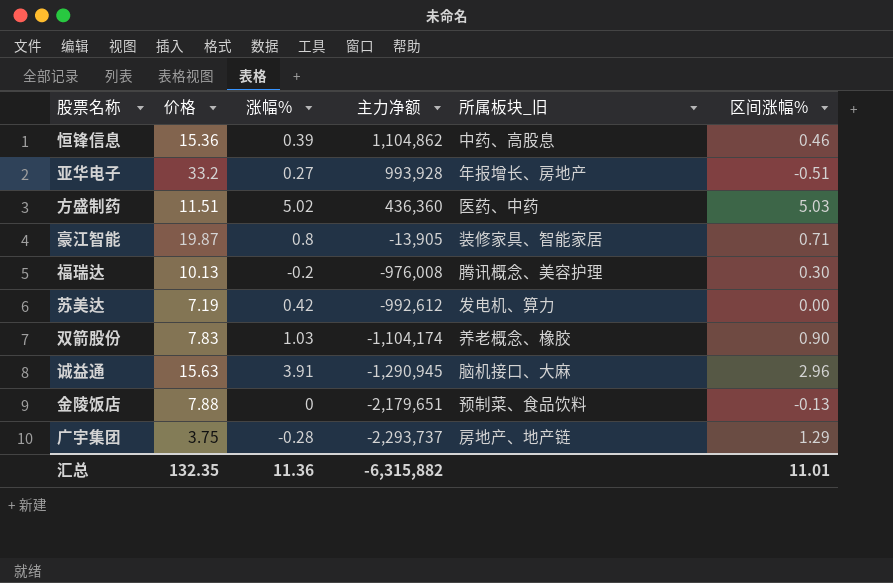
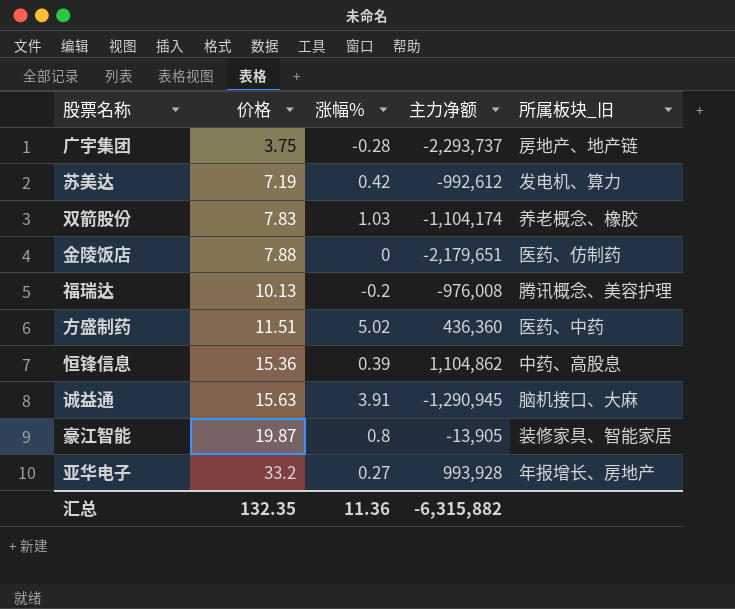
row order: 主力净额 descending -> 价格 ascending
column 区间涨幅% | position: 6 -> none
金陵饭店 | 所属板块_旧: 预制菜、食品饮料 -> 医药、仿制药

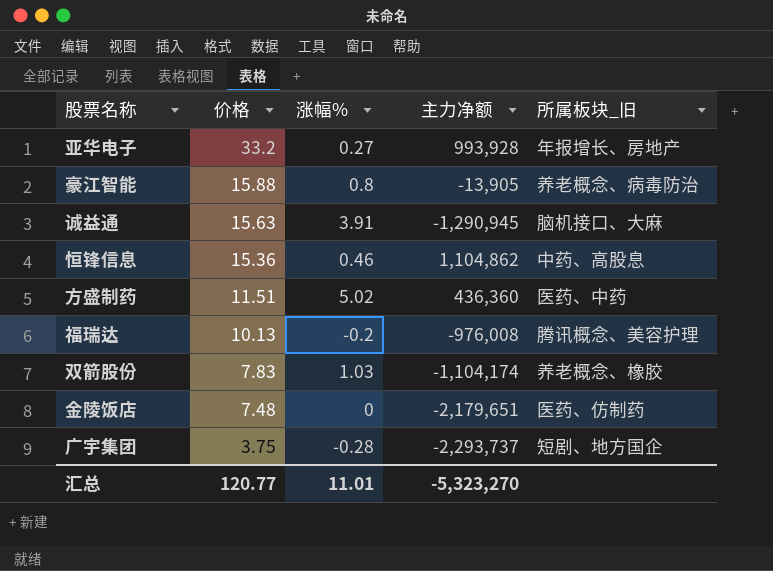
row order: 价格 ascending -> 价格 descending
row 苏美达: 7.19 | 0.42 | -992,612 | 发电机、算力 -> none
豪江智能 | 价格: 19.87 -> 15.88
豪江智能 | 所属板块_旧: 装修家具、智能家居 -> 养老概念、病毒防治
恒锋信息 | 涨幅%: 0.39 -> 0.46
金陵饭店 | 价格: 7.88 -> 7.48
广宇集团 | 所属板块_旧: 房地产、地产链 -> 短剧、地方国企
汇总 | 价格: 132.35 -> 120.77
汇总 | 涨幅%: 11.36 -> 11.01
汇总 | 主力净额: -6,315,882 -> -5,323,270

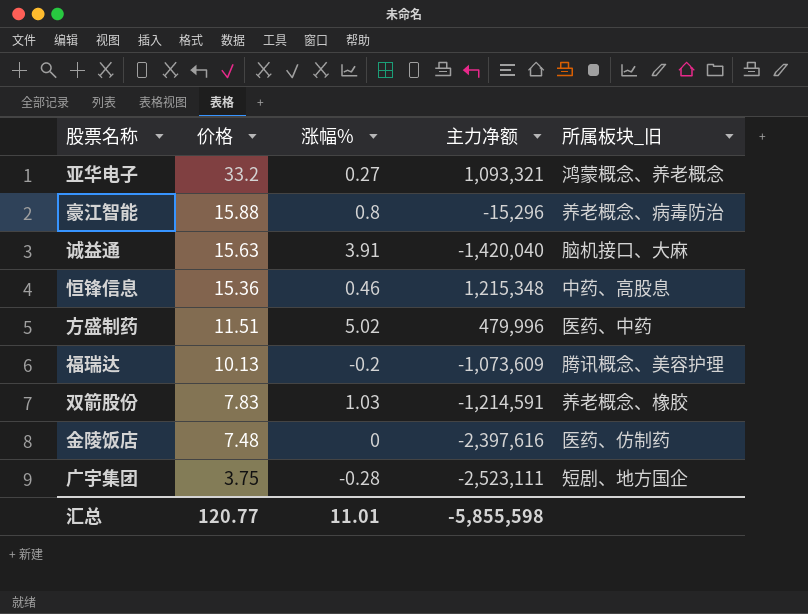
亚华电子 | 主力净额: 993,928 -> 1,093,321
亚华电子 | 所属板块_旧: 年报增长、房地产 -> 鸿蒙概念、养老概念
豪江智能 | 主力净额: -13,905 -> -15,296
诚益通 | 主力净额: -1,290,945 -> -1,420,040
恒锋信息 | 主力净额: 1,104,862 -> 1,215,348
方盛制药 | 主力净额: 436,360 -> 479,996
福瑞达 | 主力净额: -976,008 -> -1,073,609
双箭股份 | 主力净额: -1,104,174 -> -1,214,591
金陵饭店 | 主力净额: -2,179,651 -> -2,397,616
广宇集团 | 主力净额: -2,293,737 -> -2,523,111
汇总 | 主力净额: -5,323,270 -> -5,855,598

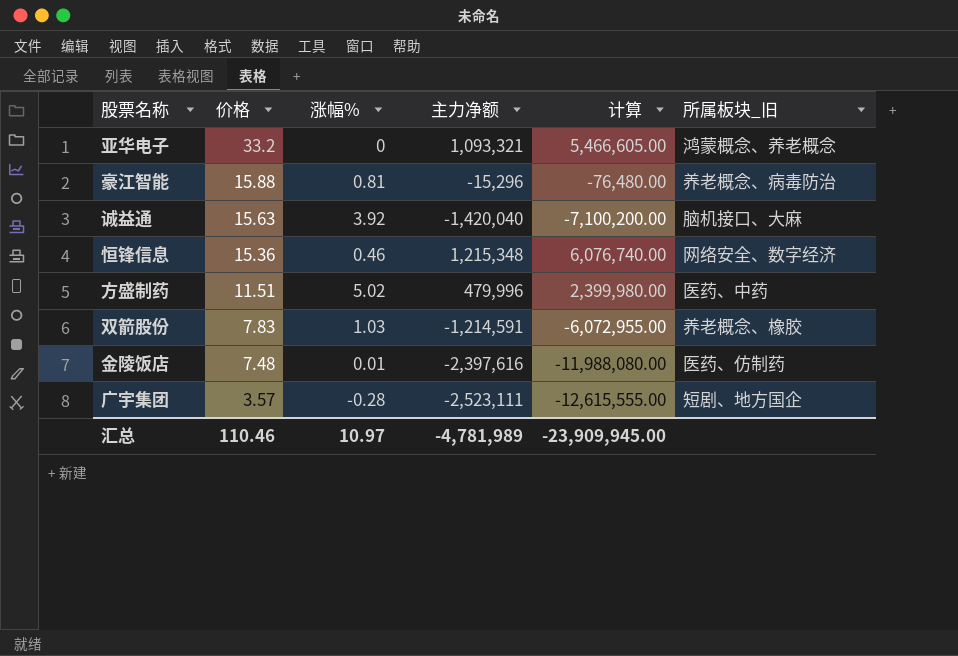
column 计算 | formula: none -> [主力净额] * 5
row 福瑞达: 10.13 | -0.2 | -1,073,609 | 腾讯概念、美容护理 -> none
亚华电子 | 涨幅%: 0.27 -> 0
豪江智能 | 涨幅%: 0.8 -> 0.81
诚益通 | 涨幅%: 3.91 -> 3.92
恒锋信息 | 所属板块_旧: 中药、高股息 -> 网络安全、数字经济
金陵饭店 | 涨幅%: 0 -> 0.01
广宇集团 | 价格: 3.75 -> 3.57
汇总 | 价格: 120.77 -> 110.46
汇总 | 涨幅%: 11.01 -> 10.97
汇总 | 主力净额: -5,855,598 -> -4,781,989

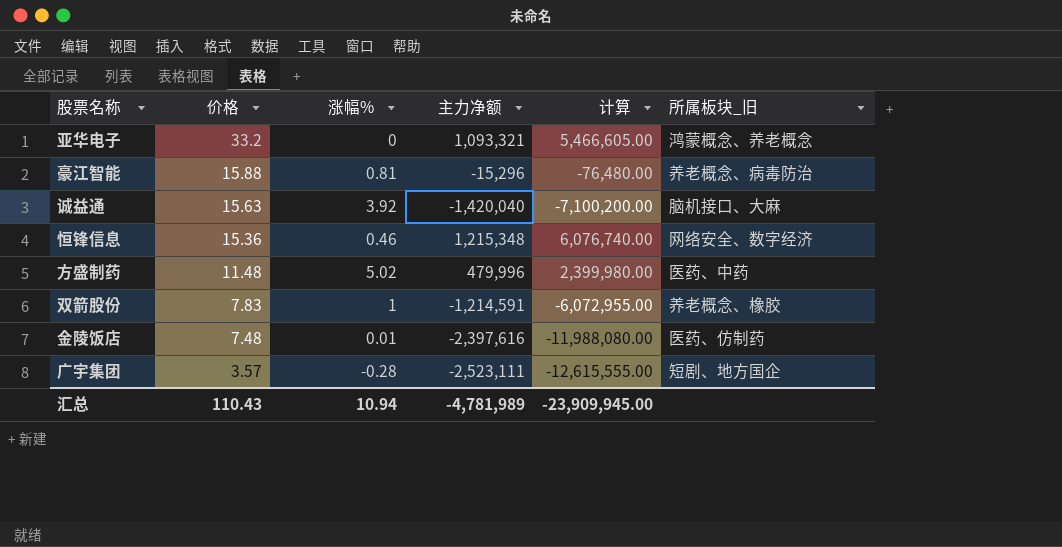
方盛制药 | 价格: 11.51 -> 11.48
双箭股份 | 涨幅%: 1.03 -> 1
汇总 | 价格: 110.46 -> 110.43
汇总 | 涨幅%: 10.97 -> 10.94

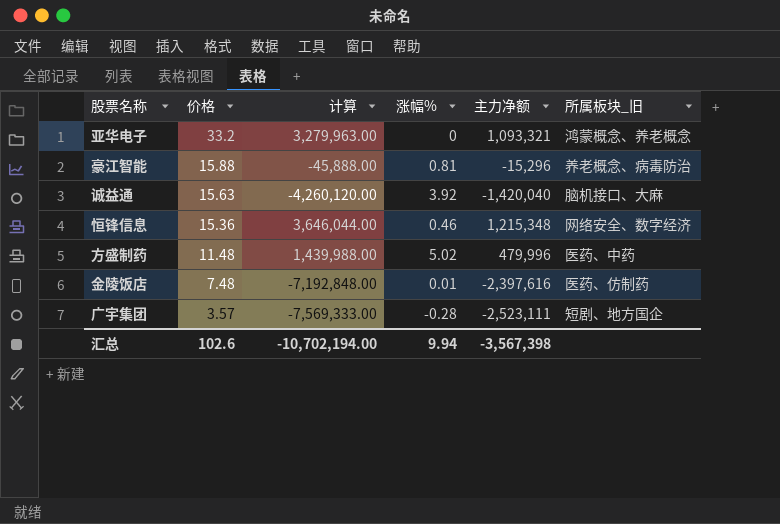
column 计算 | formula: [主力净额] * 5 -> [主力净额] * 3
column 计算 | position: 5 -> 3
row 双箭股份: 7.83 | 1 | -1,214,591 | -6,072,955.00 | 养老概念、橡胶 -> none
汇总 | 价格: 110.43 -> 102.6
汇总 | 计算: -23,909,945.00 -> -10,702,194.00
汇总 | 涨幅%: 10.94 -> 9.94
汇总 | 主力净额: -4,781,989 -> -3,567,398

